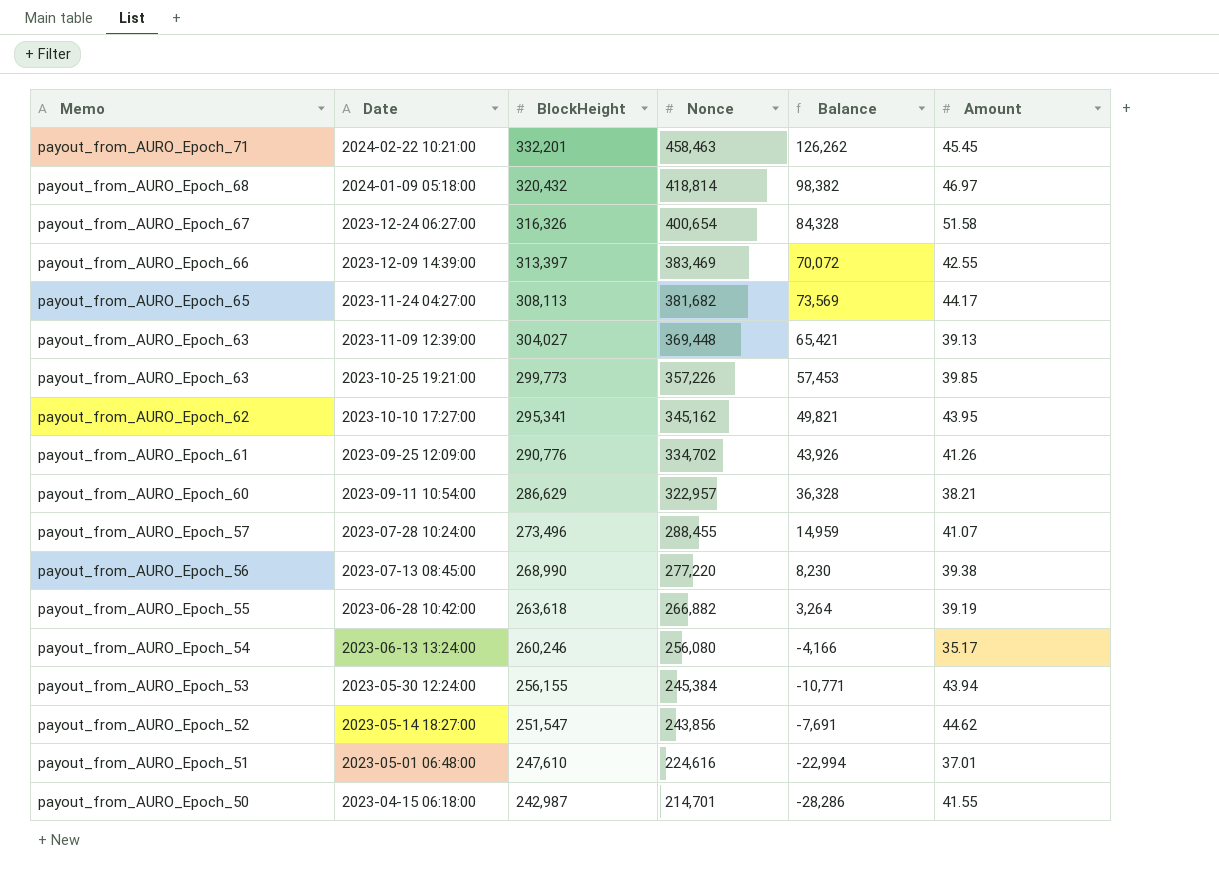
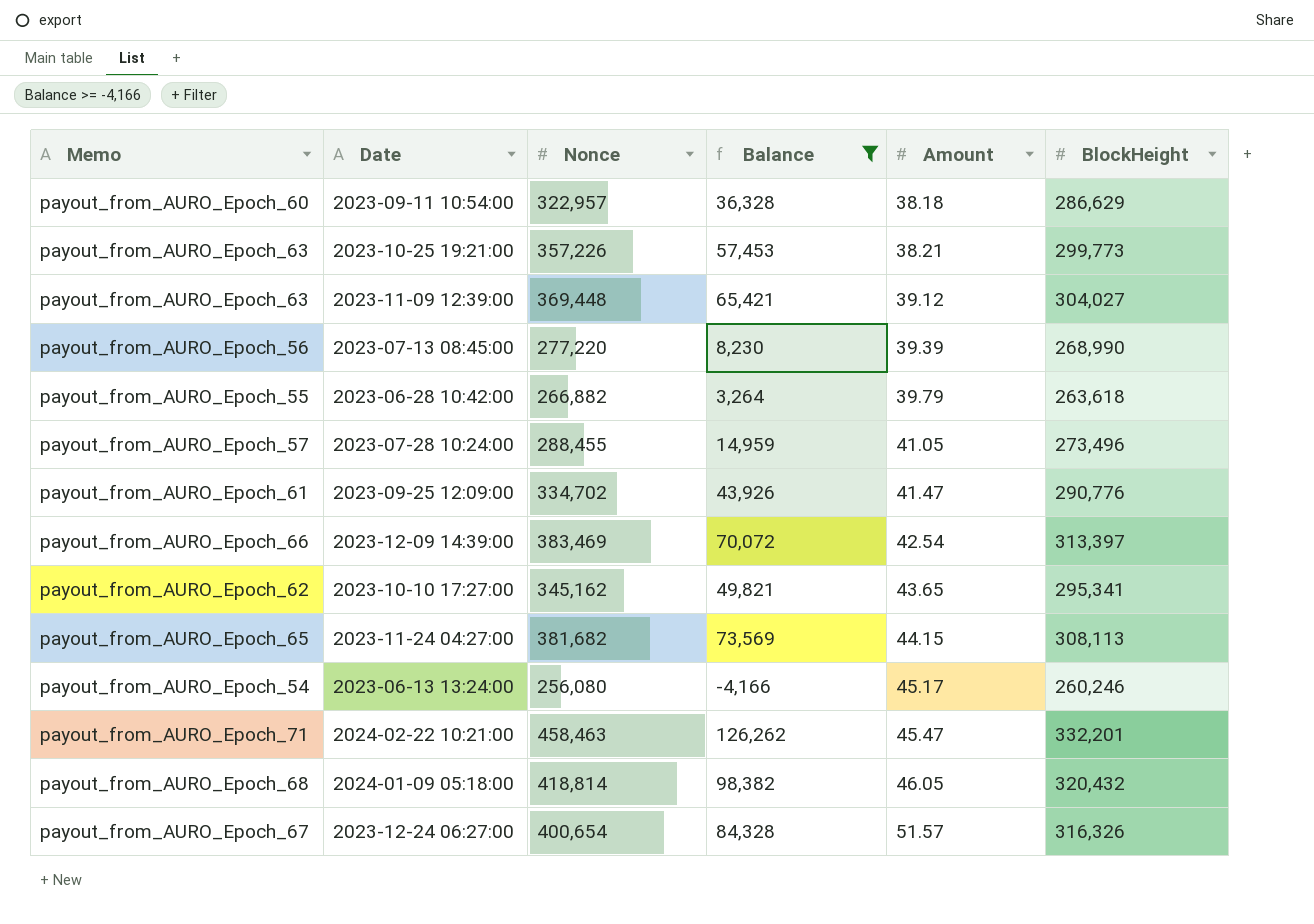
filter: none -> Balance >= -4,166
row order: Memo descending -> Amount ascending
column BlockHeight | position: 3 -> 6
2023-09-11 10:54:00 | Amount: 38.21 -> 38.18
2023-10-25 19:21:00 | Amount: 39.85 -> 38.21
2023-11-09 12:39:00 | Amount: 39.13 -> 39.12
2023-07-13 08:45:00 | Amount: 39.38 -> 39.39
2023-06-28 10:42:00 | Amount: 39.19 -> 39.79
2023-07-28 10:24:00 | Amount: 41.07 -> 41.05
2023-09-25 12:09:00 | Amount: 41.26 -> 41.47
2023-12-09 14:39:00 | Amount: 42.55 -> 42.54
2023-10-10 17:27:00 | Amount: 43.95 -> 43.65
2023-11-24 04:27:00 | Amount: 44.17 -> 44.15
2023-06-13 13:24:00 | Amount: 35.17 -> 45.17
2024-02-22 10:21:00 | Amount: 45.45 -> 45.47
2024-01-09 05:18:00 | Amount: 46.97 -> 46.05
2023-12-24 06:27:00 | Amount: 51.58 -> 51.57

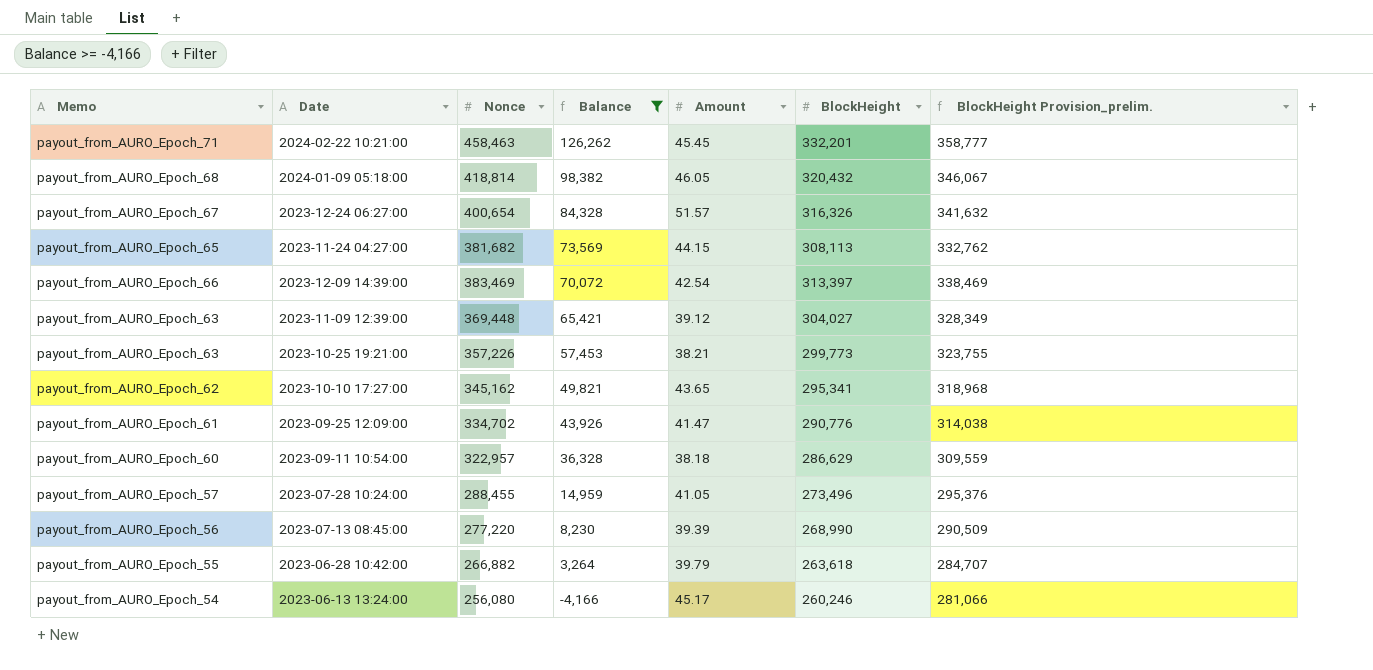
row order: Amount ascending -> Balance descending
column BlockHeight Provision_prelim. | formula: none -> [BlockHeight] * 1.08
2024-02-22 10:21:00 | Amount: 45.47 -> 45.45

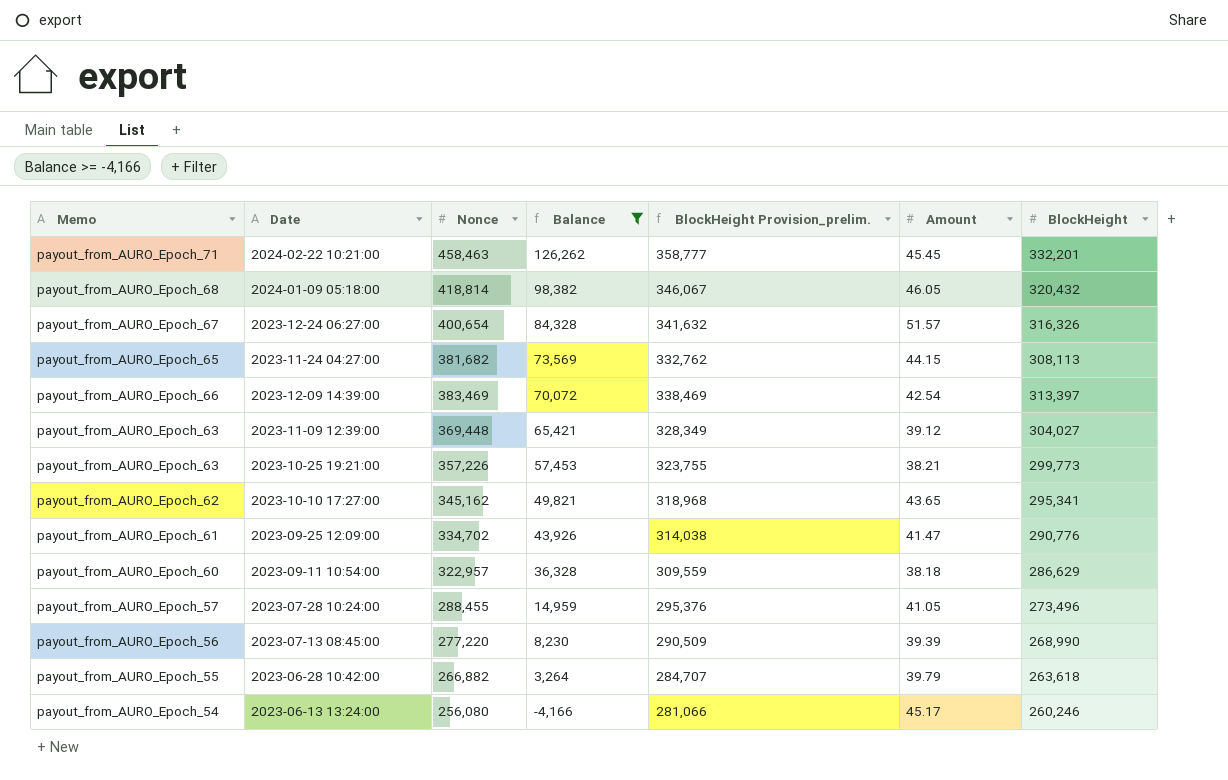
column BlockHeight Provision_prelim. | position: 7 -> 5

